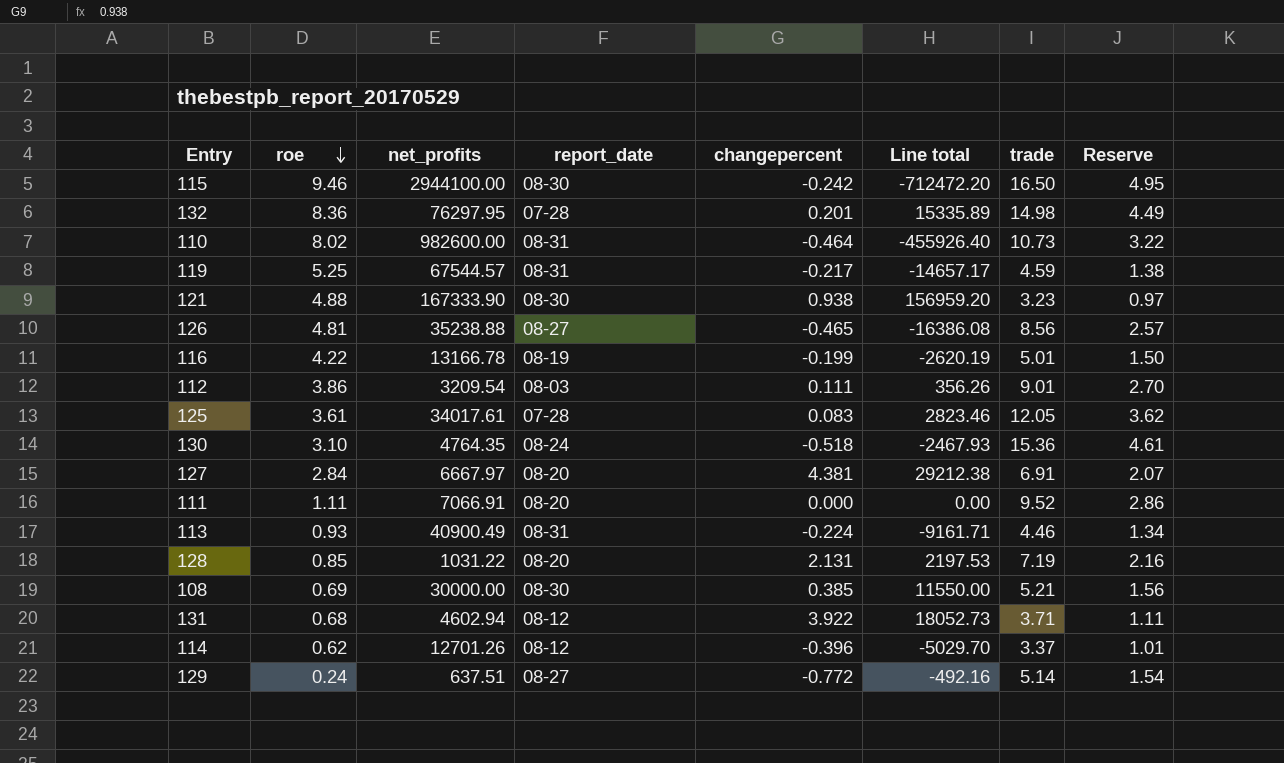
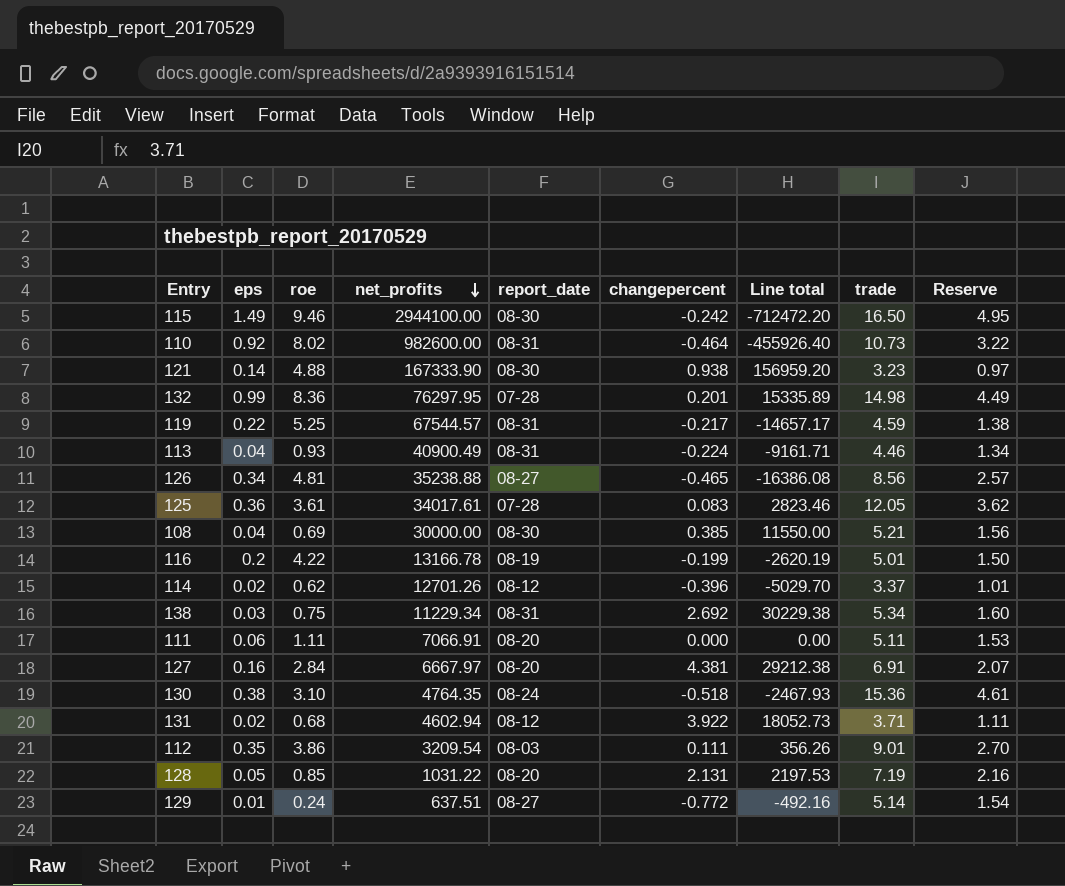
row order: roe descending -> net_profits descending
column eps | position: none -> 2
row 138: none -> 0.03 | 0.75 | 11229.34 | 08-31 | 2.692 | 30229.38 | 5.34 | 1.60
111 | trade: 9.52 -> 5.11
111 | Reserve: 2.86 -> 1.53

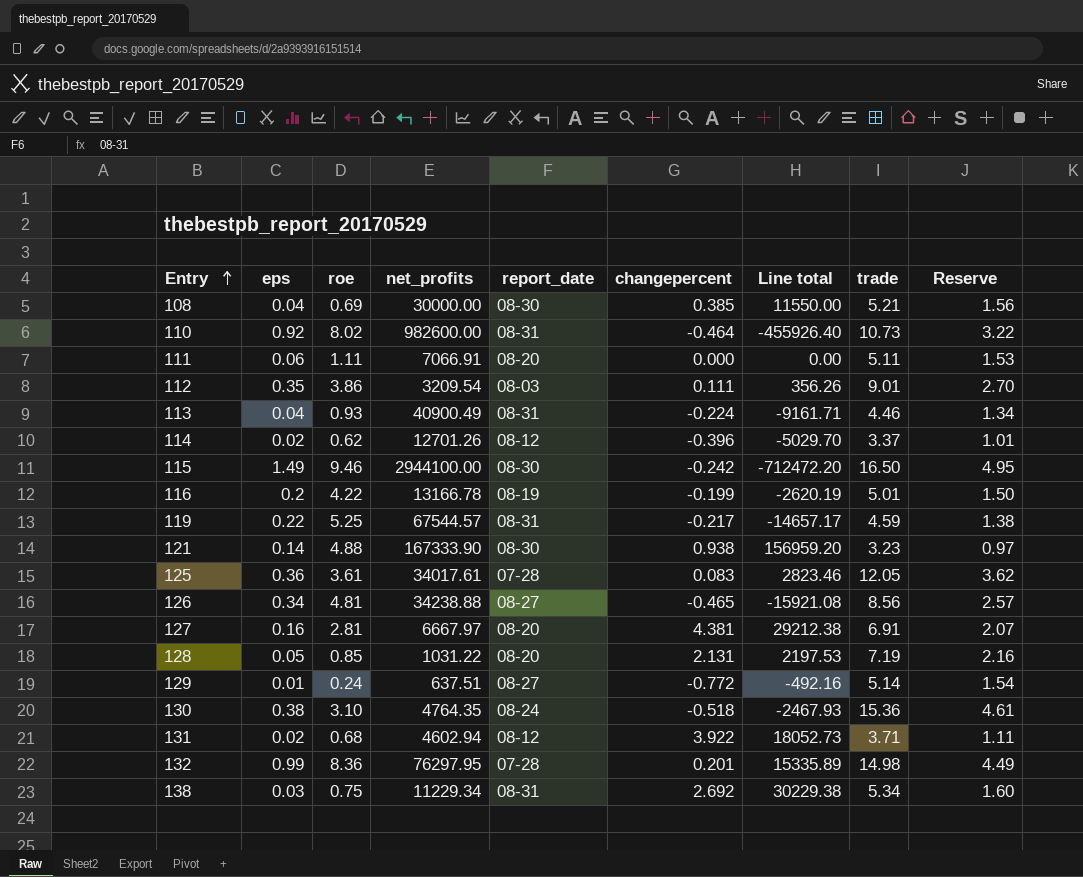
row order: net_profits descending -> Entry ascending
126 | net_profits: 35238.88 -> 34238.88
126 | Line total: -16386.08 -> -15921.08
127 | roe: 2.84 -> 2.81

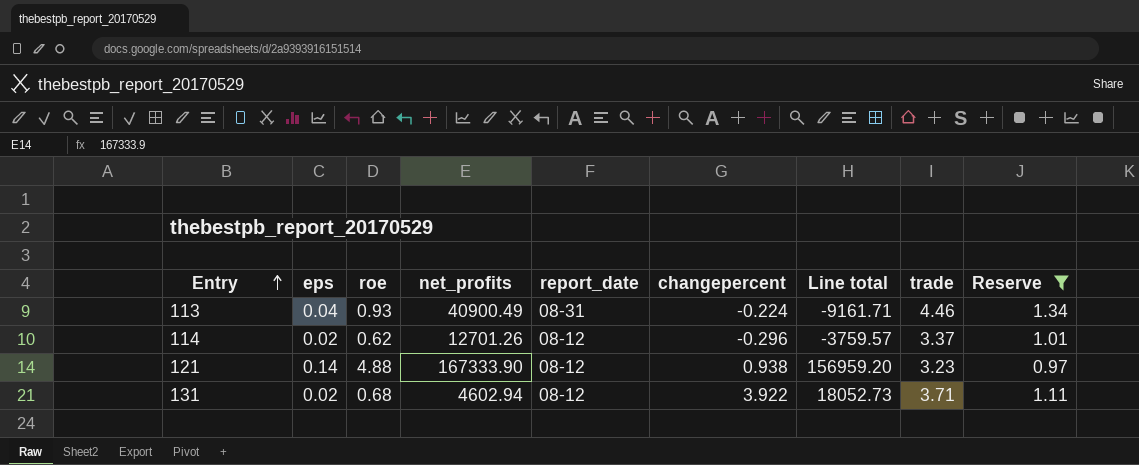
filter: none -> Reserve <= 1.34
114 | changepercent: -0.396 -> -0.296
114 | Line total: -5029.70 -> -3759.57
121 | report_date: 08-30 -> 08-12

